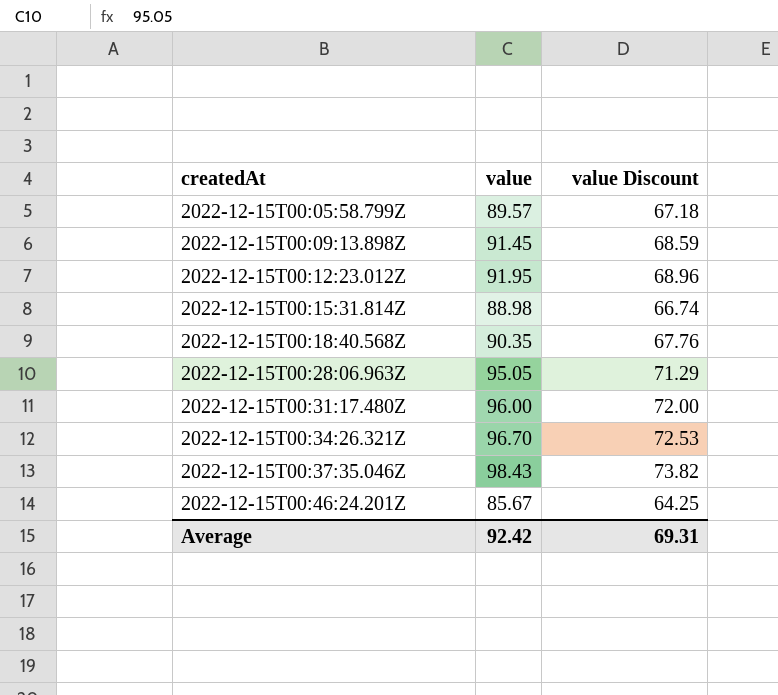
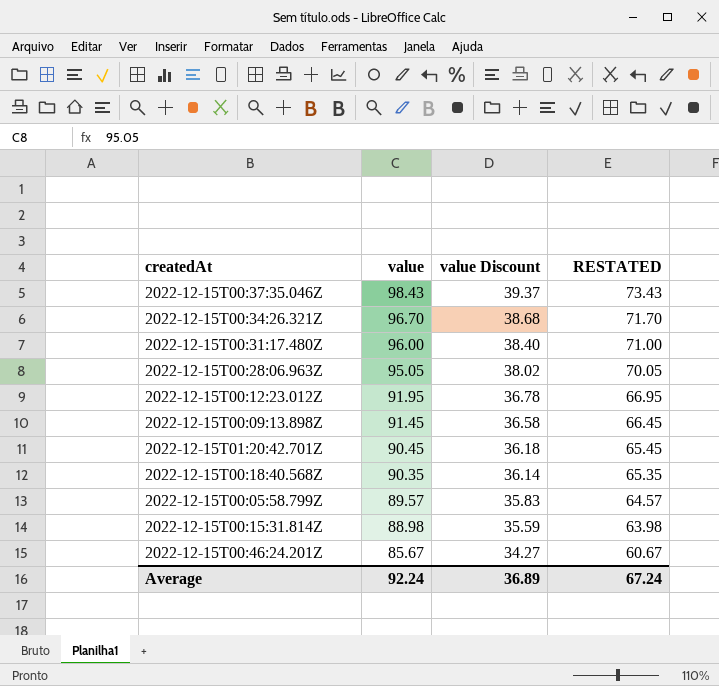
row order: createdAt ascending -> value descending
column value Discount | formula: [value] * 0.75 -> [value] * 0.4
column RESTATED | formula: none -> [value] - 25
row 2022-12-15T01:20:42.701Z: none -> 90.45 | 36.18 | 65.45
Average | value: 92.42 -> 92.24
Average | value Discount: 69.31 -> 36.89

